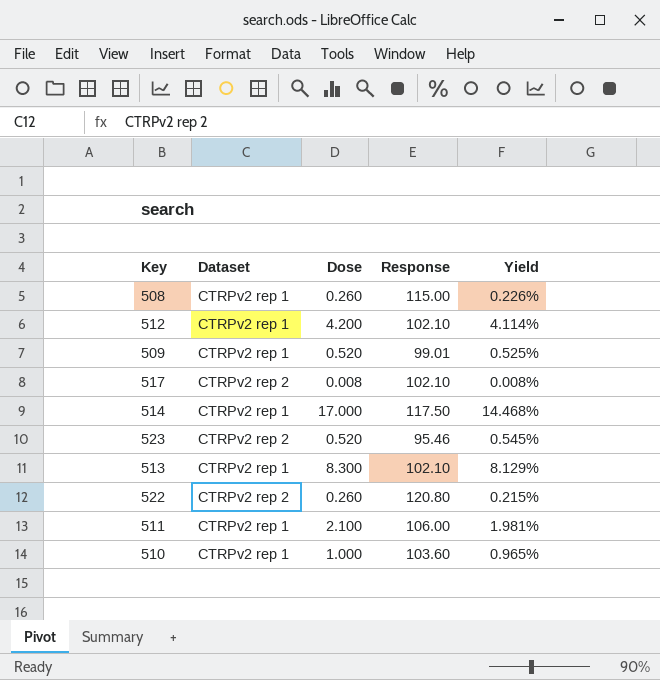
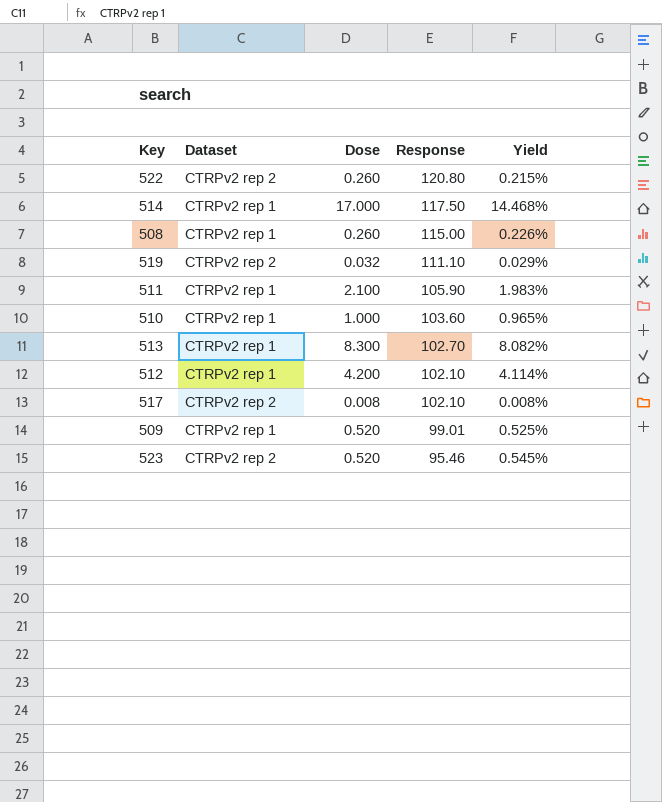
row order: none -> Response descending
row 519: none -> CTRPv2 rep 2 | 0.032 | 111.10 | 0.029%
511 | Response: 106.00 -> 105.90
511 | Yield: 1.981% -> 1.983%
513 | Response: 102.10 -> 102.70
513 | Yield: 8.129% -> 8.082%

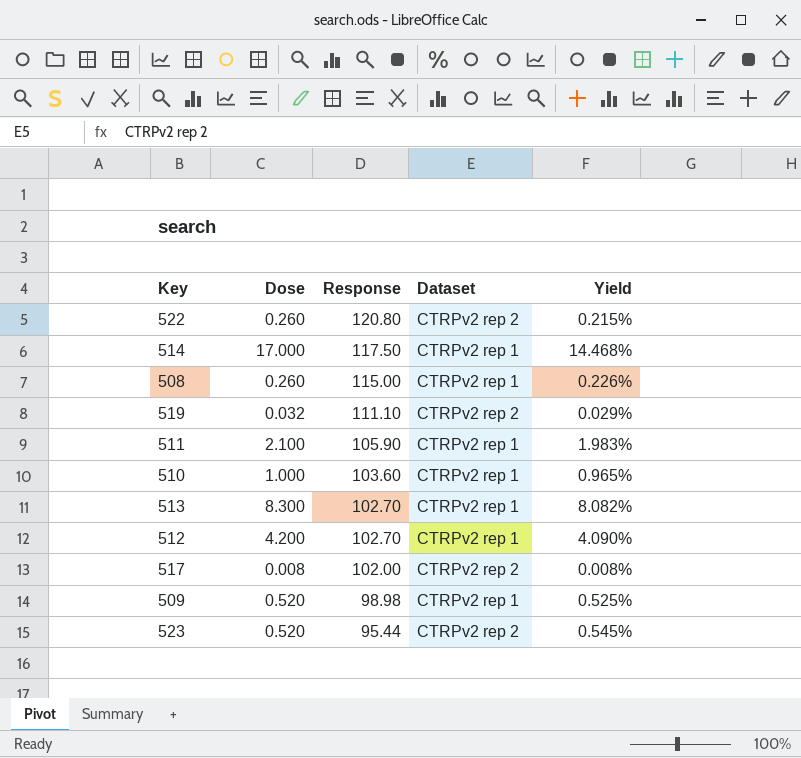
column Dataset | position: 2 -> 4
512 | Response: 102.10 -> 102.70
512 | Yield: 4.114% -> 4.090%
517 | Response: 102.10 -> 102.00
509 | Response: 99.01 -> 98.98
523 | Response: 95.46 -> 95.44

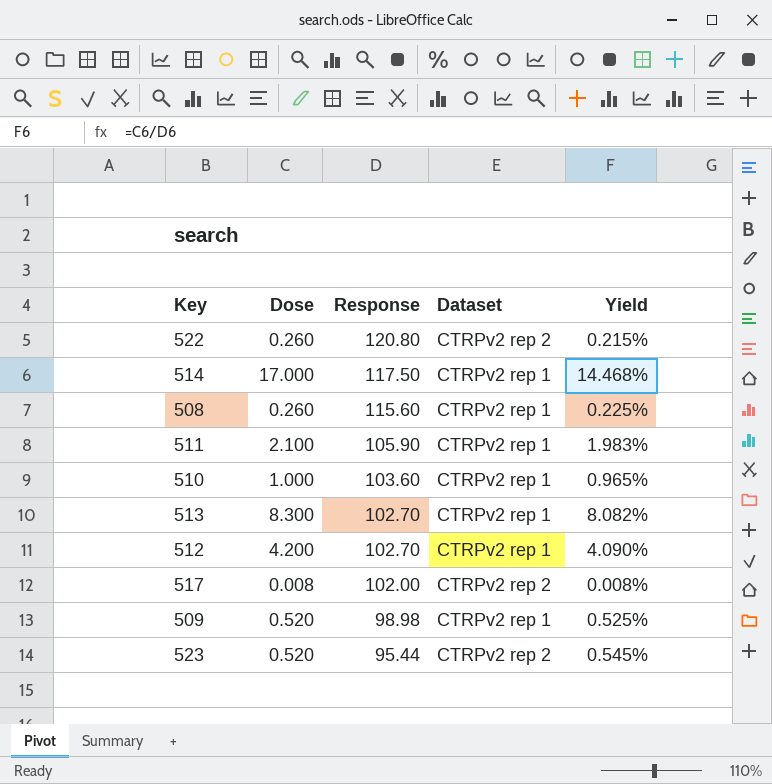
row 519: 0.032 | 111.10 | CTRPv2 rep 2 | 0.029% -> none
508 | Response: 115.00 -> 115.60
508 | Yield: 0.226% -> 0.225%

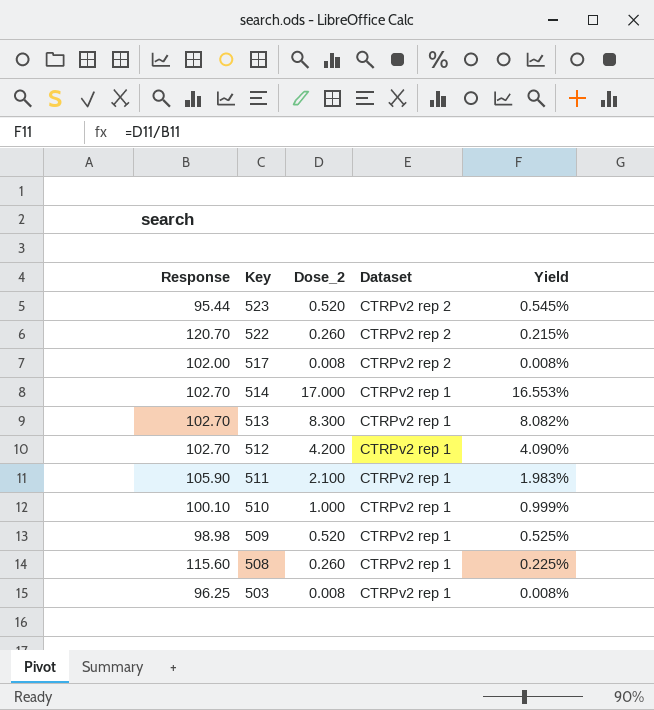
row order: Response descending -> Key descending
column Response | position: 3 -> 1
column name: Dose -> Dose_2
522 | Response: 120.80 -> 120.70
514 | Response: 117.50 -> 102.70
514 | Yield: 14.468% -> 16.553%
510 | Response: 103.60 -> 100.10
510 | Yield: 0.965% -> 0.999%
row 503: none -> 96.25 | 0.008 | CTRPv2 rep 1 | 0.008%

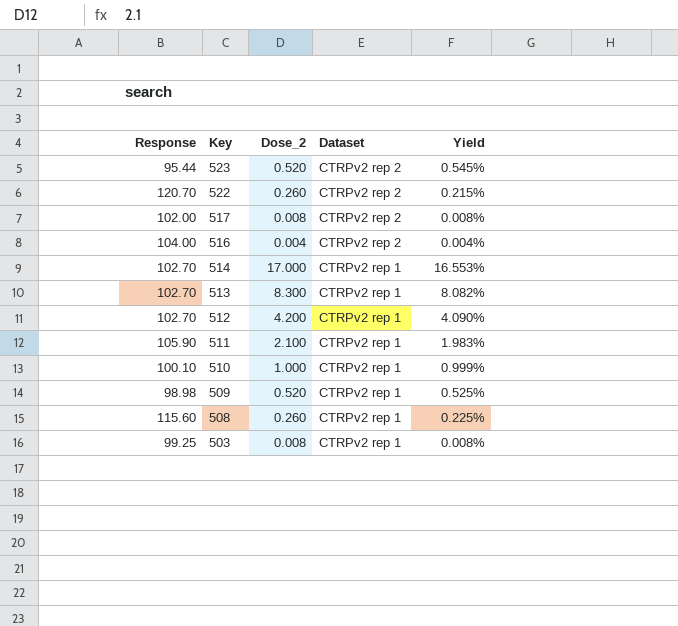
row 516: none -> 104.00 | 0.004 | CTRPv2 rep 2 | 0.004%
503 | Response: 96.25 -> 99.25

